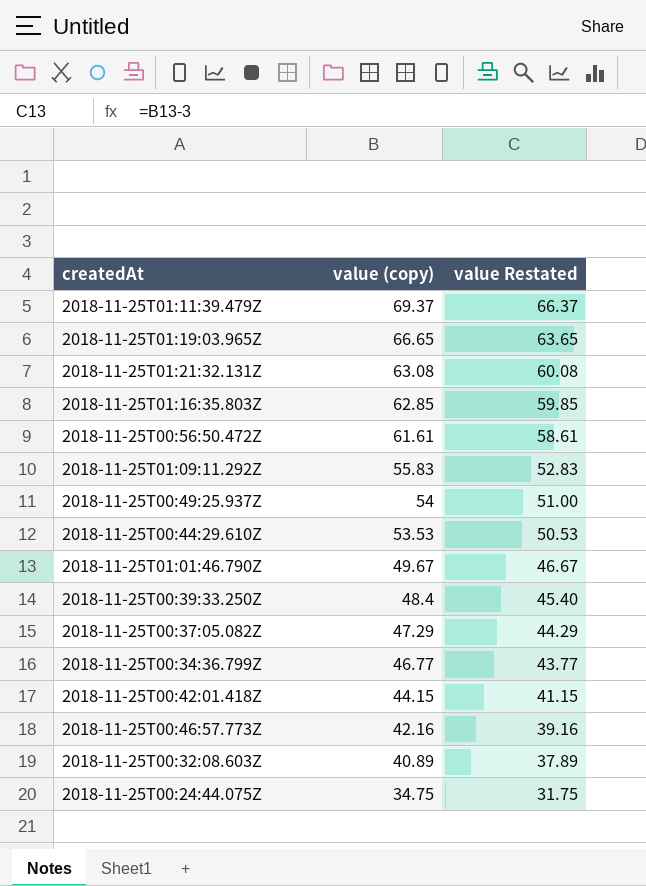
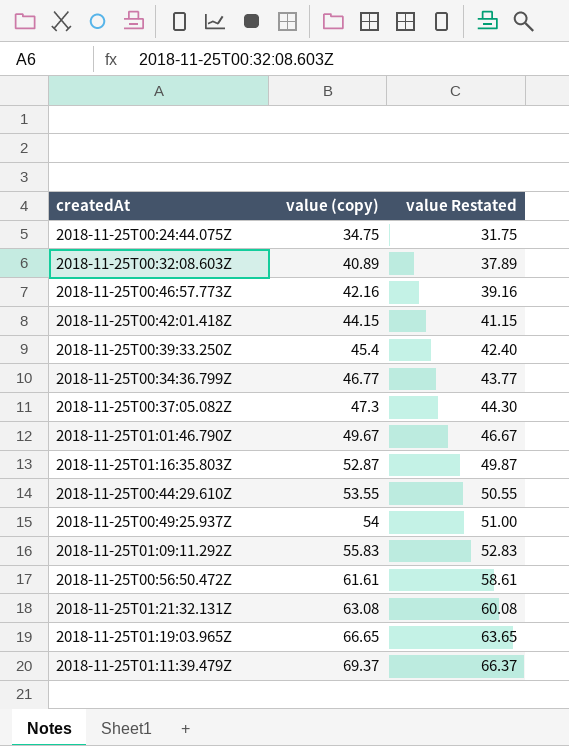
row order: value (copy) descending -> value (copy) ascending
2018-11-25T00:39:33.250Z | value (copy): 48.4 -> 45.4
2018-11-25T00:39:33.250Z | value Restated: 45.40 -> 42.40
2018-11-25T00:37:05.082Z | value (copy): 47.29 -> 47.3
2018-11-25T00:37:05.082Z | value Restated: 44.29 -> 44.30
2018-11-25T01:16:35.803Z | value (copy): 62.85 -> 52.87
2018-11-25T01:16:35.803Z | value Restated: 59.85 -> 49.87
2018-11-25T00:44:29.610Z | value (copy): 53.53 -> 53.55
2018-11-25T00:44:29.610Z | value Restated: 50.53 -> 50.55

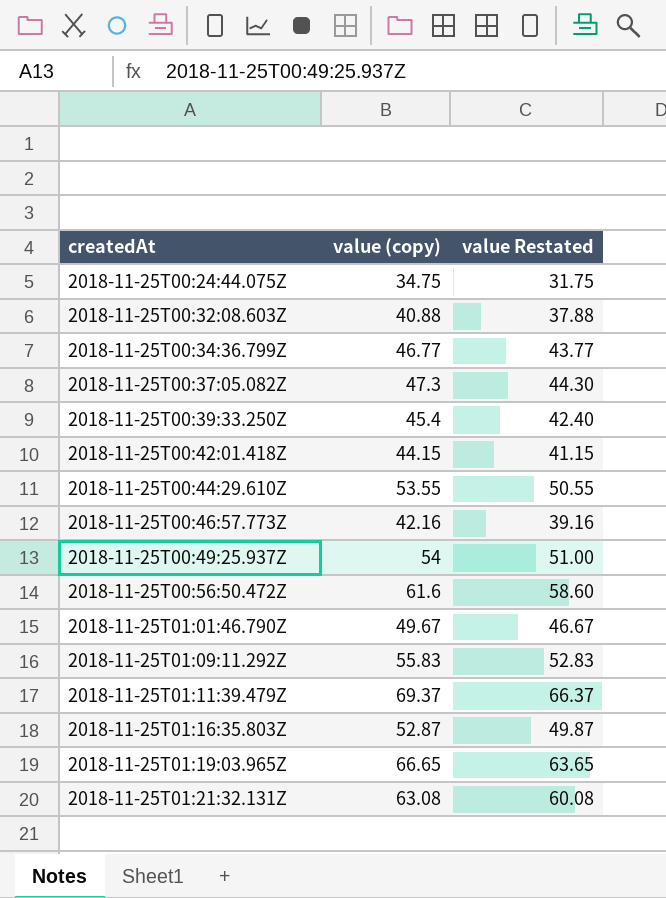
row order: value (copy) ascending -> createdAt ascending
2018-11-25T00:32:08.603Z | value (copy): 40.89 -> 40.88
2018-11-25T00:32:08.603Z | value Restated: 37.89 -> 37.88
2018-11-25T00:56:50.472Z | value (copy): 61.61 -> 61.6
2018-11-25T00:56:50.472Z | value Restated: 58.61 -> 58.60

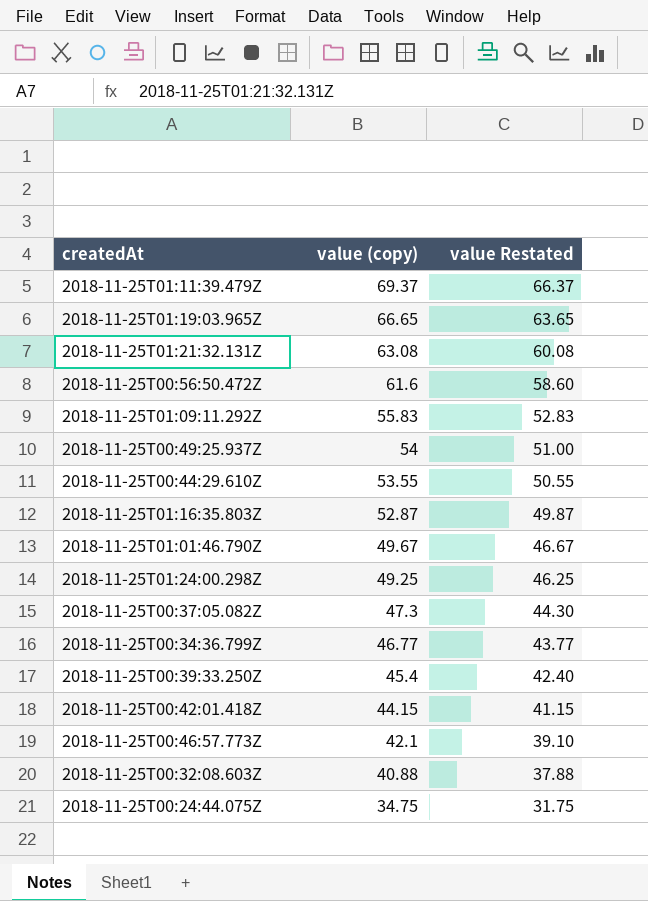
row order: createdAt ascending -> value (copy) descending
row 2018-11-25T01:24:00.298Z: none -> 49.25 | 46.25
2018-11-25T00:46:57.773Z | value (copy): 42.16 -> 42.1
2018-11-25T00:46:57.773Z | value Restated: 39.16 -> 39.10

